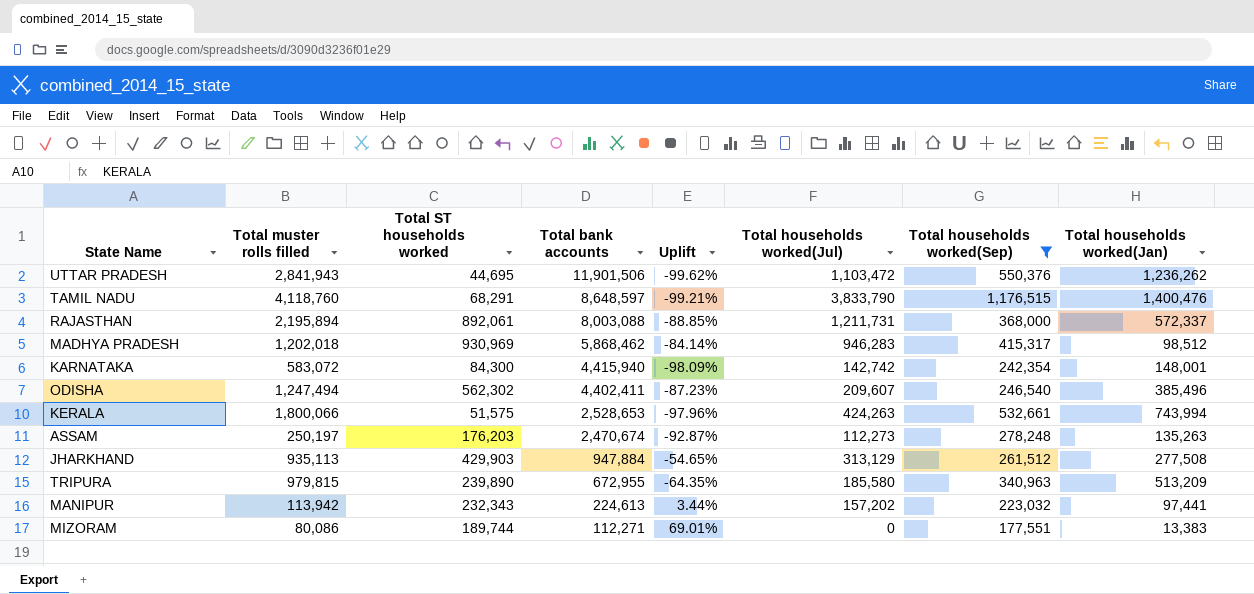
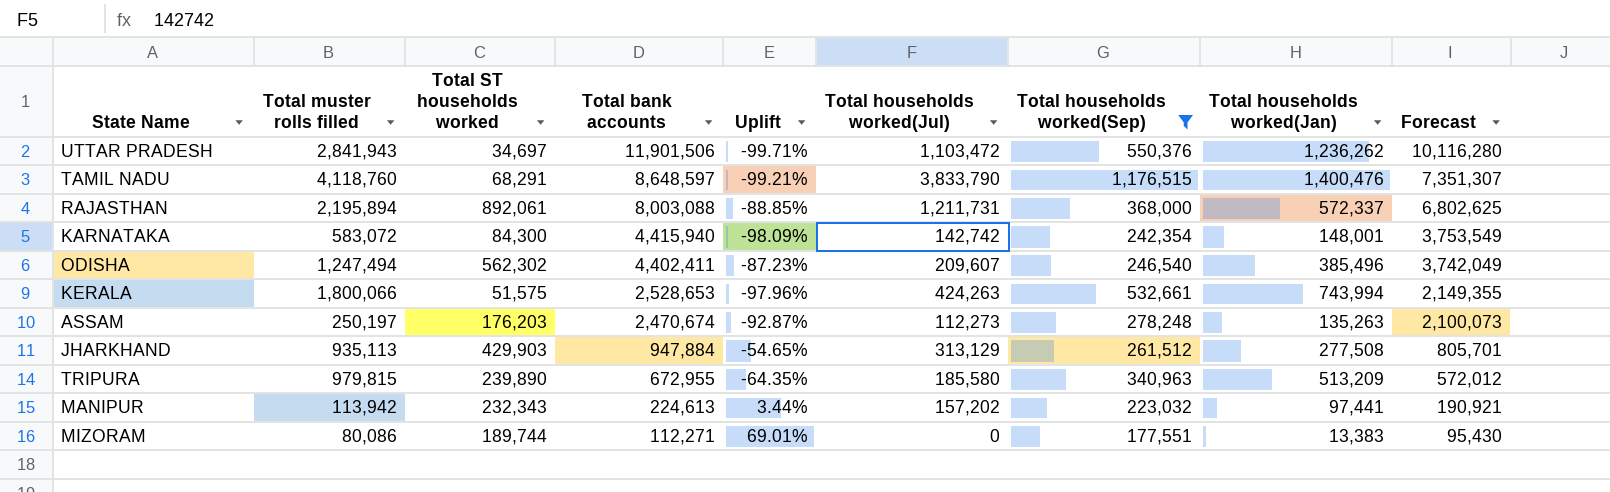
column Forecast | formula: none -> [Total bank accounts] * 0.85
row MADHYA PRADESH: 1,202,018 | 930,969 | 5,868,462 | -84.14% | 946,283 | 415,317 | 98,512 -> none
UTTAR PRADESH | Total ST households worked: 44,695 -> 34,697
UTTAR PRADESH | Uplift: -99.62% -> -99.71%

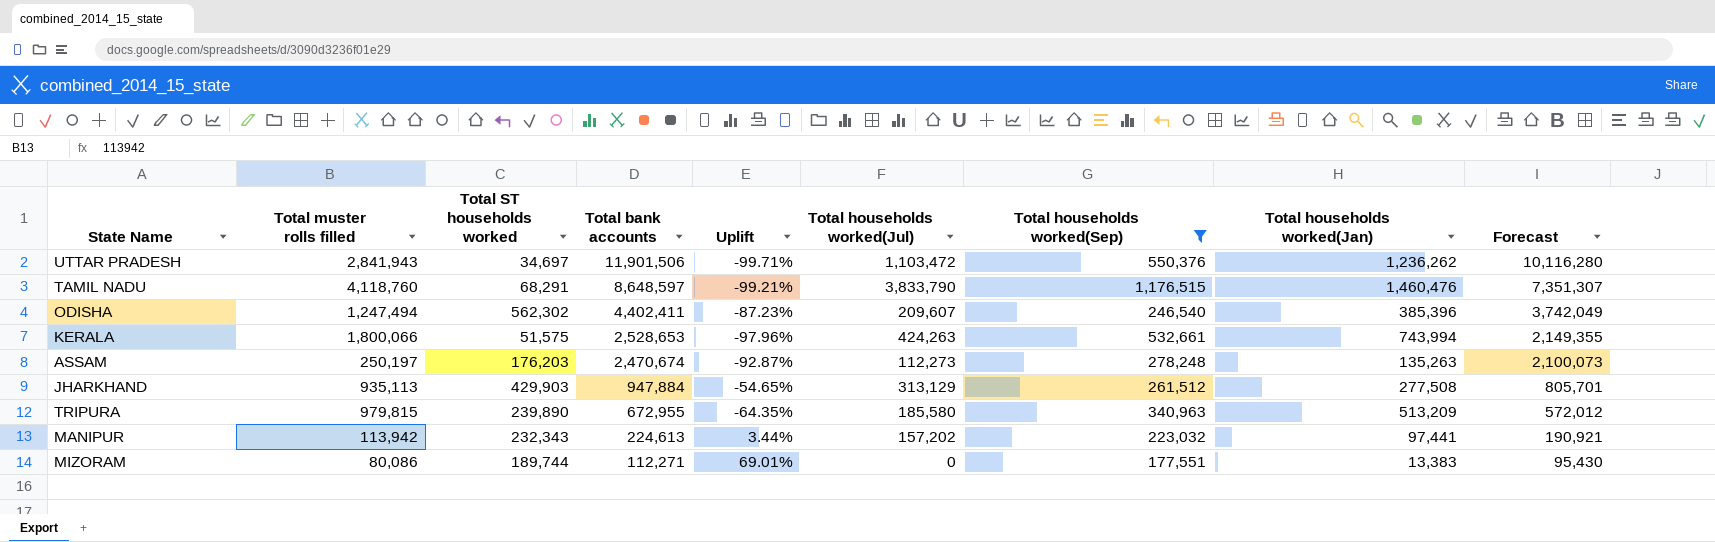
row RAJASTHAN: 2,195,894 | 892,061 | 8,003,088 | -88.85% | 1,211,731 | 368,000 | 572,337 | 6,802,625 -> none
row KARNATAKA: 583,072 | 84,300 | 4,415,940 | -98.09% | 142,742 | 242,354 | 148,001 | 3,753,549 -> none
TAMIL NADU | Total households worked(Jan): 1,400,476 -> 1,460,476
ODISHA | Total households worked(Jan): 385,496 -> 385,396

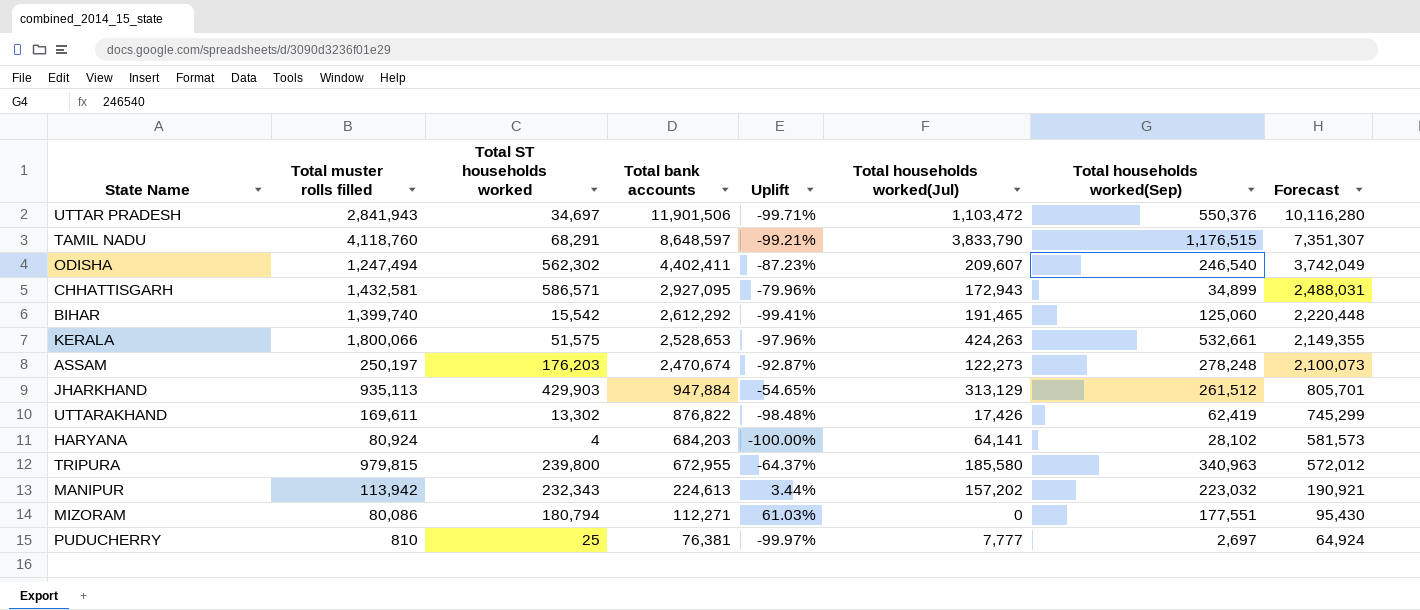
filter: Total households worked(Sep) >= 177,551 -> none
column Total households worked(Jan) | position: 8 -> none
ASSAM | Total households worked(Jul): 112,273 -> 122,273
TRIPURA | Total ST households worked: 239,890 -> 239,800
TRIPURA | Uplift: -64.35% -> -64.37%
MIZORAM | Total ST households worked: 189,744 -> 180,794
MIZORAM | Uplift: 69.01% -> 61.03%

